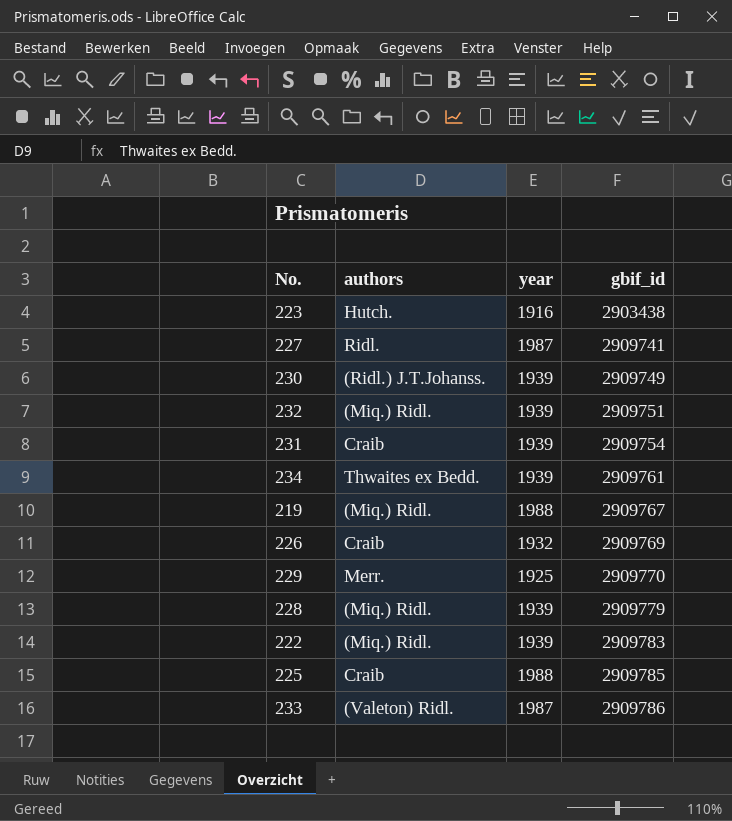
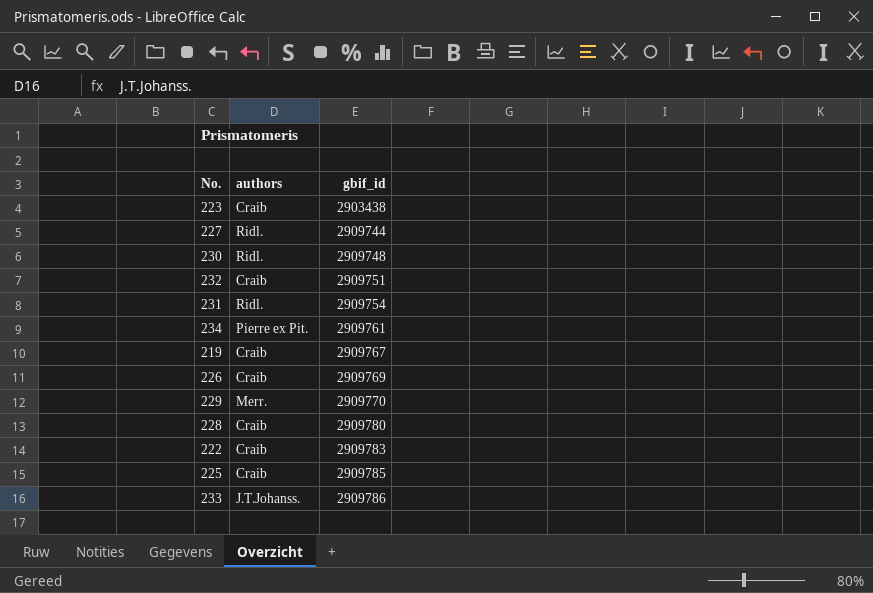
column year | position: 3 -> none
223 | authors: Hutch. -> Craib
227 | gbif_id: 2909741 -> 2909744
230 | authors: (Ridl.) J.T.Johanss. -> Ridl.
230 | gbif_id: 2909749 -> 2909748
232 | authors: (Miq.) Ridl. -> Craib
231 | authors: Craib -> Ridl.
234 | authors: Thwaites ex Bedd. -> Pierre ex Pit.
219 | authors: (Miq.) Ridl. -> Craib
228 | authors: (Miq.) Ridl. -> Craib
228 | gbif_id: 2909779 -> 2909780
222 | authors: (Miq.) Ridl. -> Craib
233 | authors: (Valeton) Ridl. -> J.T.Johanss.

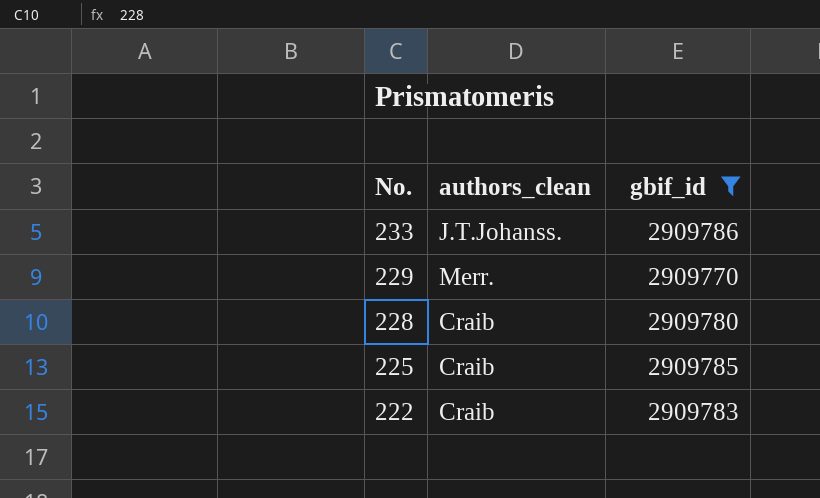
filter: none -> gbif_id >= 2909770
row order: gbif_id ascending -> No. descending
column name: authors -> authors_clean

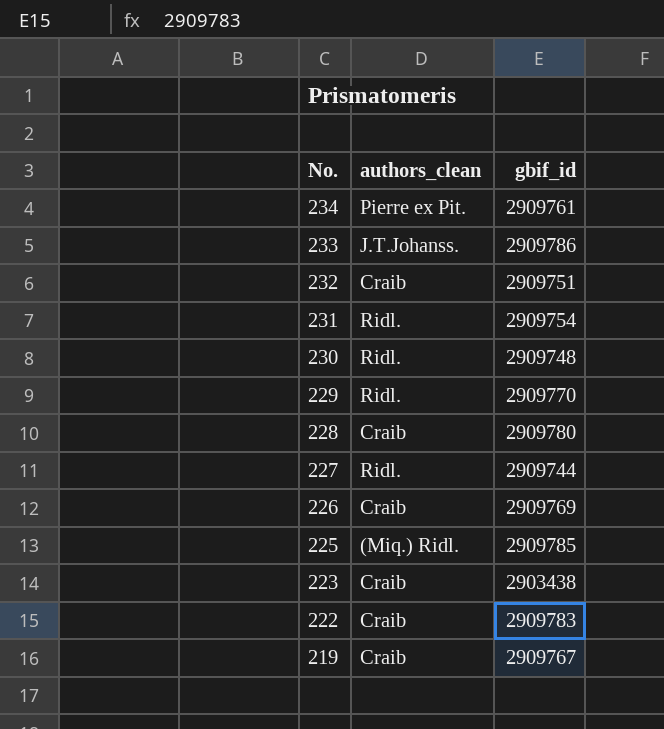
filter: gbif_id >= 2909770 -> none
229 | authors_clean: Merr. -> Ridl.
225 | authors_clean: Craib -> (Miq.) Ridl.

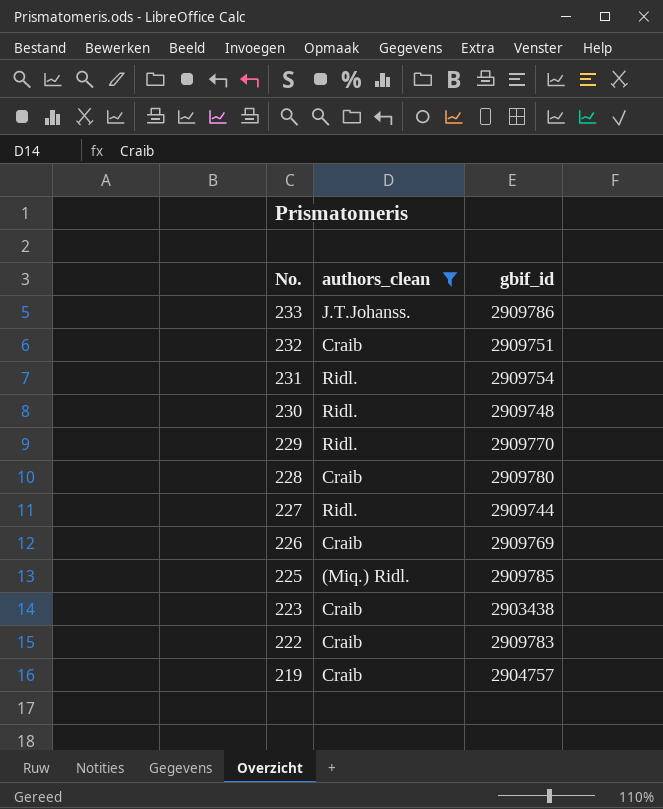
filter: none -> authors_clean != Pierre ex Pit.
219 | gbif_id: 2909767 -> 2904757

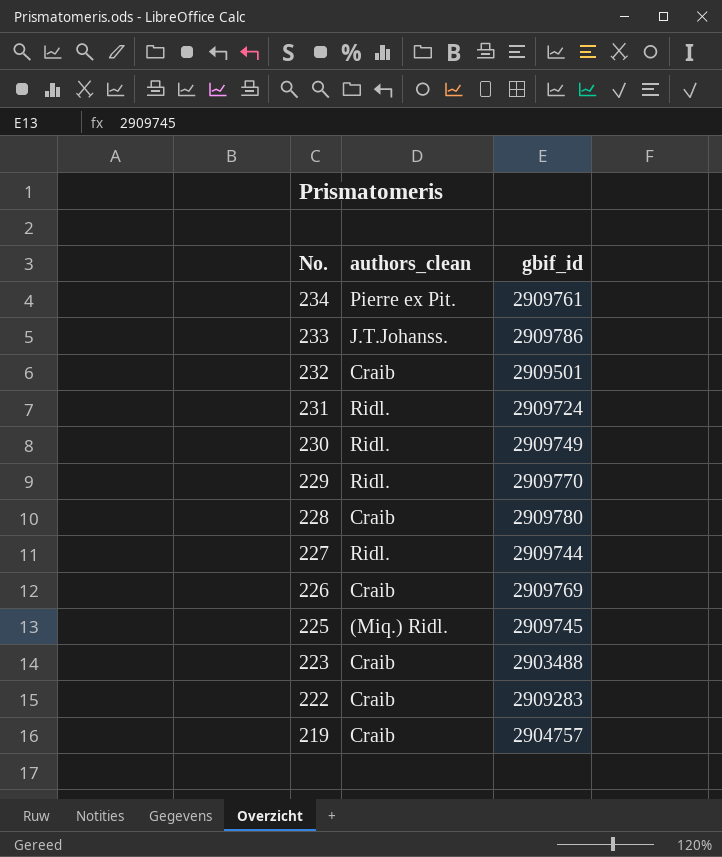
filter: authors_clean != Pierre ex Pit. -> none
232 | gbif_id: 2909751 -> 2909501
231 | gbif_id: 2909754 -> 2909724
230 | gbif_id: 2909748 -> 2909749
225 | gbif_id: 2909785 -> 2909745
223 | gbif_id: 2903438 -> 2903488
222 | gbif_id: 2909783 -> 2909283

